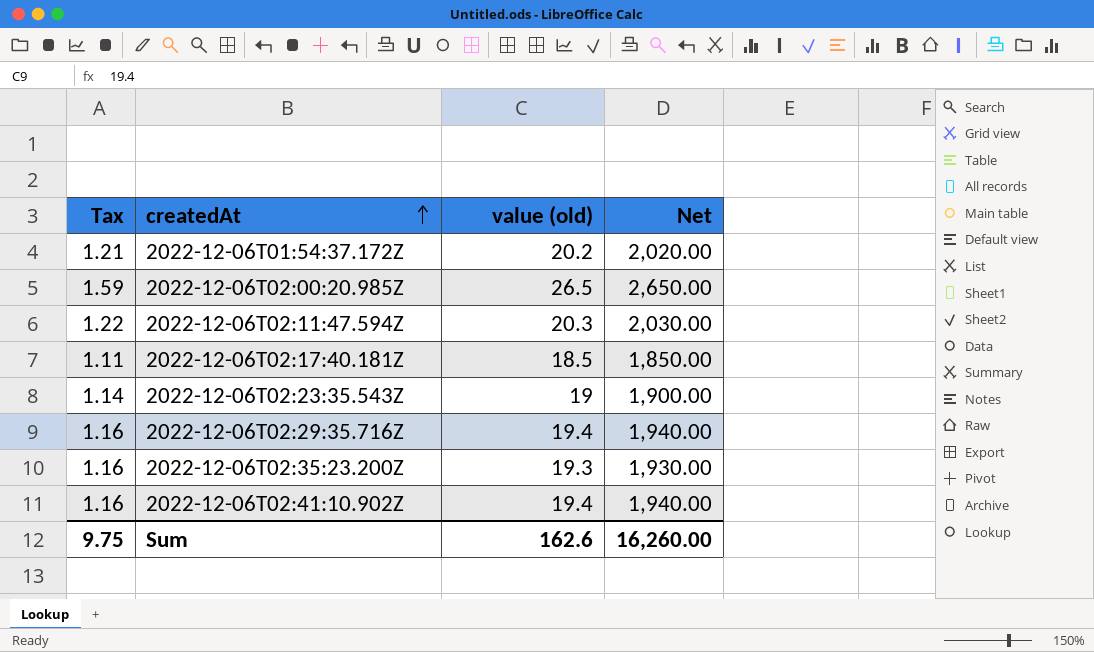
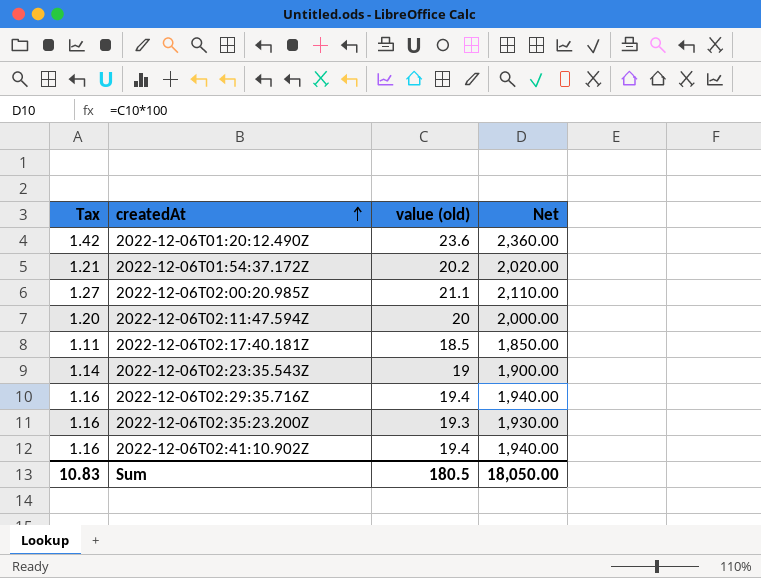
row 2022-12-06T01:20:12.490Z: none -> 1.42 | 23.6 | 2,360.00
2022-12-06T02:00:20.985Z | Tax: 1.59 -> 1.27
2022-12-06T02:00:20.985Z | value (old): 26.5 -> 21.1
2022-12-06T02:00:20.985Z | Net: 2,650.00 -> 2,110.00
2022-12-06T02:11:47.594Z | Tax: 1.22 -> 1.20
2022-12-06T02:11:47.594Z | value (old): 20.3 -> 20
2022-12-06T02:11:47.594Z | Net: 2,030.00 -> 2,000.00
Sum | Tax: 9.75 -> 10.83
Sum | value (old): 162.6 -> 180.5
Sum | Net: 16,260.00 -> 18,050.00

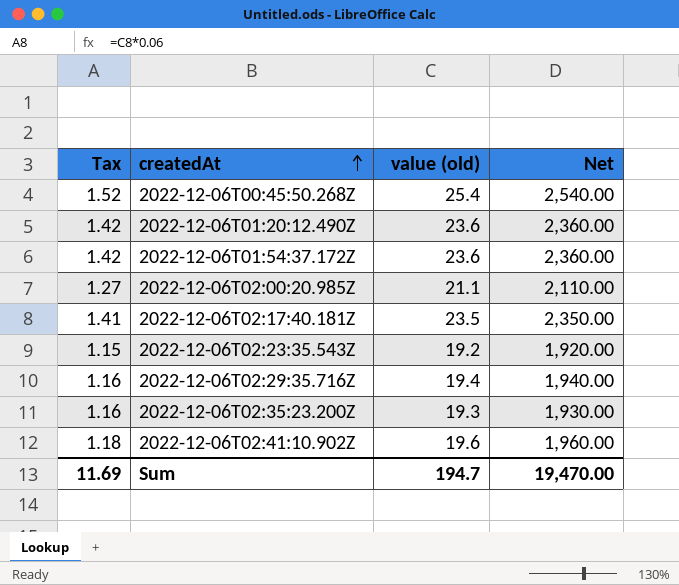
row 2022-12-06T02:11:47.594Z: 1.20 | 20 | 2,000.00 -> none
row 2022-12-06T00:45:50.268Z: none -> 1.52 | 25.4 | 2,540.00
2022-12-06T01:54:37.172Z | Tax: 1.21 -> 1.42
2022-12-06T01:54:37.172Z | value (old): 20.2 -> 23.6
2022-12-06T01:54:37.172Z | Net: 2,020.00 -> 2,360.00
2022-12-06T02:17:40.181Z | Tax: 1.11 -> 1.41
2022-12-06T02:17:40.181Z | value (old): 18.5 -> 23.5
2022-12-06T02:17:40.181Z | Net: 1,850.00 -> 2,350.00
2022-12-06T02:23:35.543Z | Tax: 1.14 -> 1.15
2022-12-06T02:23:35.543Z | value (old): 19 -> 19.2
2022-12-06T02:23:35.543Z | Net: 1,900.00 -> 1,920.00
2022-12-06T02:41:10.902Z | Tax: 1.16 -> 1.18
2022-12-06T02:41:10.902Z | value (old): 19.4 -> 19.6
2022-12-06T02:41:10.902Z | Net: 1,940.00 -> 1,960.00
Sum | Tax: 10.83 -> 11.69
Sum | value (old): 180.5 -> 194.7
Sum | Net: 18,050.00 -> 19,470.00

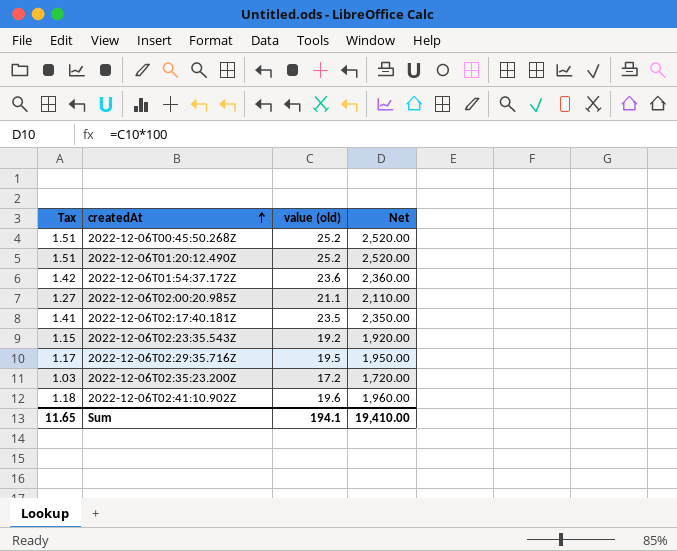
2022-12-06T00:45:50.268Z | Tax: 1.52 -> 1.51
2022-12-06T00:45:50.268Z | value (old): 25.4 -> 25.2
2022-12-06T00:45:50.268Z | Net: 2,540.00 -> 2,520.00
2022-12-06T01:20:12.490Z | Tax: 1.42 -> 1.51
2022-12-06T01:20:12.490Z | value (old): 23.6 -> 25.2
2022-12-06T01:20:12.490Z | Net: 2,360.00 -> 2,520.00
2022-12-06T02:29:35.716Z | Tax: 1.16 -> 1.17
2022-12-06T02:29:35.716Z | value (old): 19.4 -> 19.5
2022-12-06T02:29:35.716Z | Net: 1,940.00 -> 1,950.00
2022-12-06T02:35:23.200Z | Tax: 1.16 -> 1.03
2022-12-06T02:35:23.200Z | value (old): 19.3 -> 17.2
2022-12-06T02:35:23.200Z | Net: 1,930.00 -> 1,720.00
Sum | Tax: 11.69 -> 11.65
Sum | value (old): 194.7 -> 194.1
Sum | Net: 19,470.00 -> 19,410.00

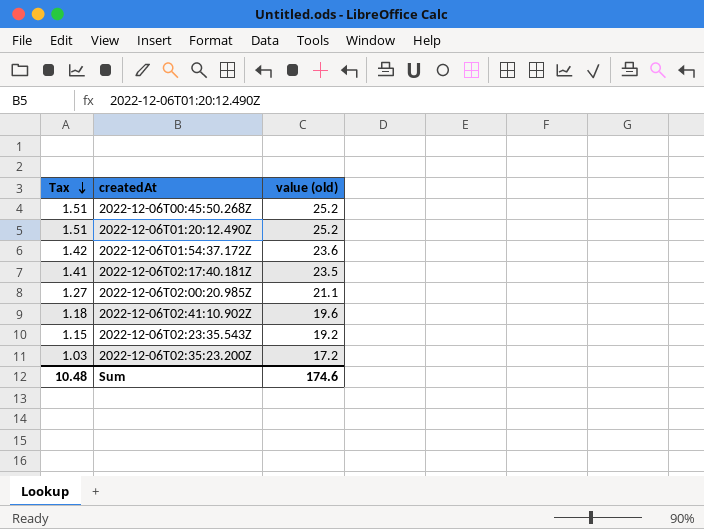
row order: createdAt ascending -> Tax descending
column Net | formula: [value (old)] * 100 -> none
row 2022-12-06T02:29:35.716Z: 1.17 | 19.5 | 1,950.00 -> none
Sum | Tax: 11.65 -> 10.48
Sum | value (old): 194.1 -> 174.6

